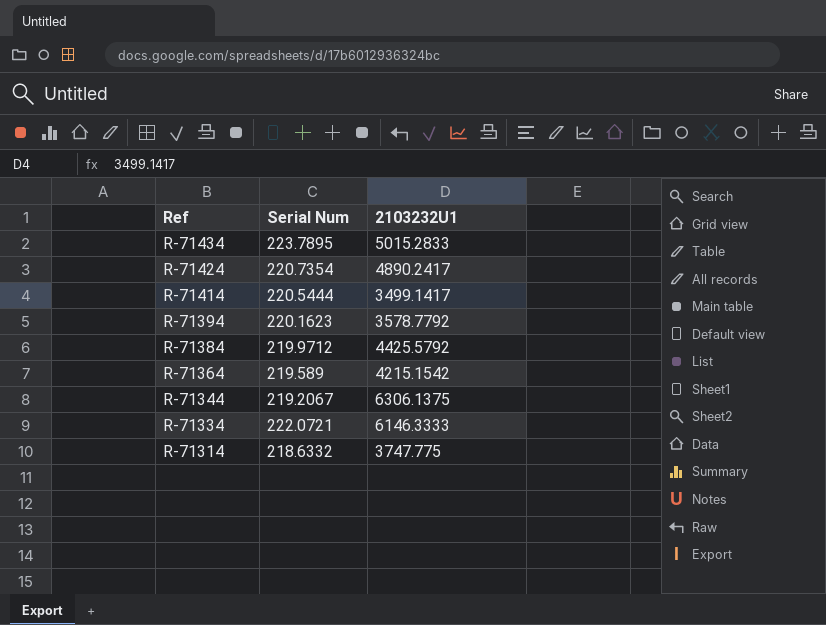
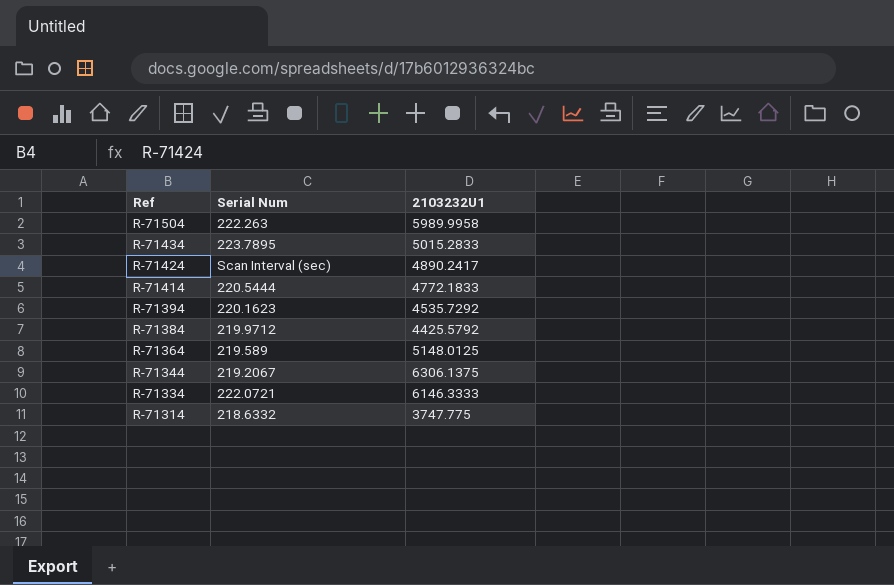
row R-71504: none -> 222.263 | 5989.9958
R-71424 | Serial Num: 220.7354 -> Scan Interval (sec)
R-71414 | 2103232U1: 3499.1417 -> 4772.1833
R-71394 | 2103232U1: 3578.7792 -> 4535.7292
R-71364 | 2103232U1: 4215.1542 -> 5148.0125

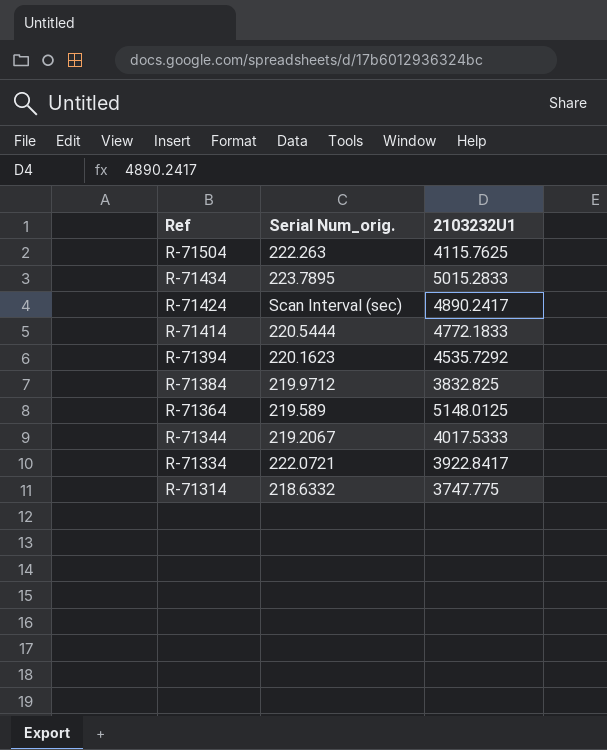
column name: Serial Num -> Serial Num_orig.
R-71504 | 2103232U1: 5989.9958 -> 4115.7625
R-71384 | 2103232U1: 4425.5792 -> 3832.825
R-71344 | 2103232U1: 6306.1375 -> 4017.5333
R-71334 | 2103232U1: 6146.3333 -> 3922.8417

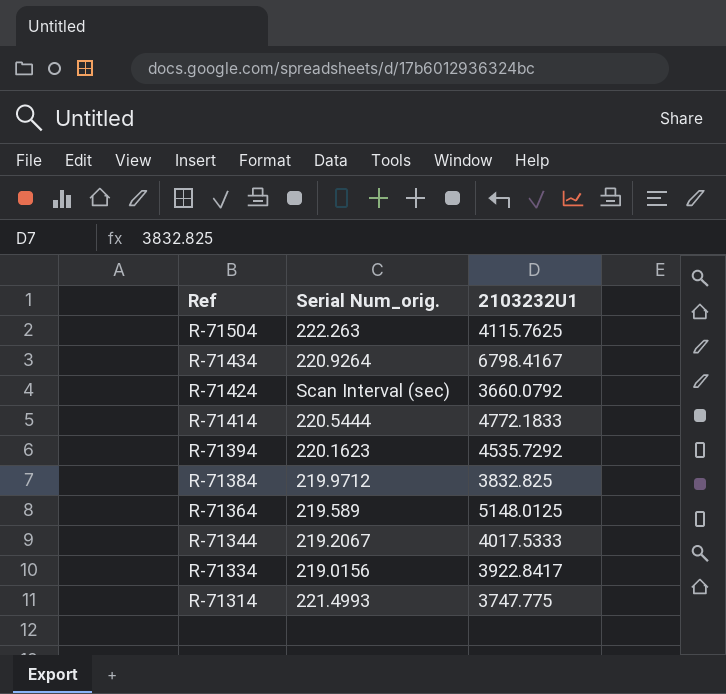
R-71434 | Serial Num_orig.: 223.7895 -> 220.9264
R-71434 | 2103232U1: 5015.2833 -> 6798.4167
R-71424 | 2103232U1: 4890.2417 -> 3660.0792
R-71334 | Serial Num_orig.: 222.0721 -> 219.0156
R-71314 | Serial Num_orig.: 218.6332 -> 221.4993

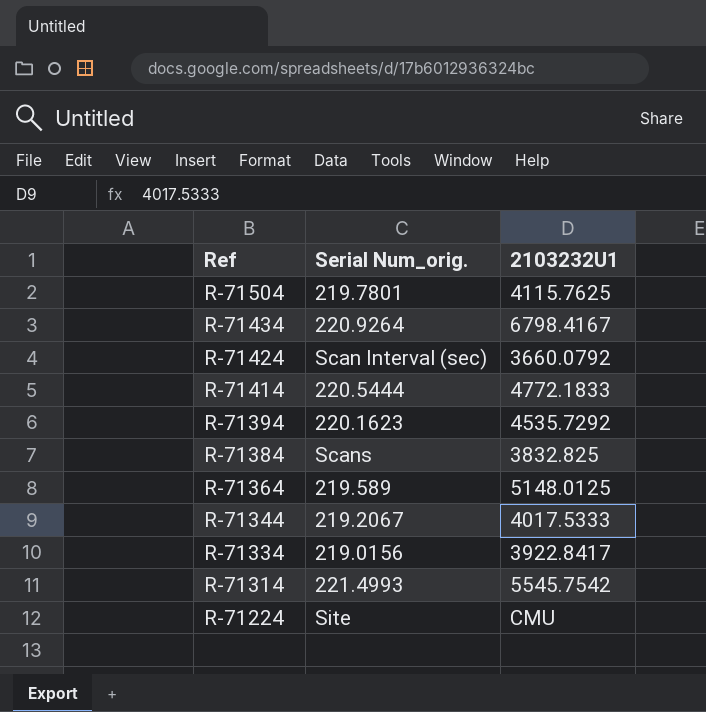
R-71504 | Serial Num_orig.: 222.263 -> 219.7801
R-71384 | Serial Num_orig.: 219.9712 -> Scans
R-71314 | 2103232U1: 3747.775 -> 5545.7542
row R-71224: none -> Site | CMU

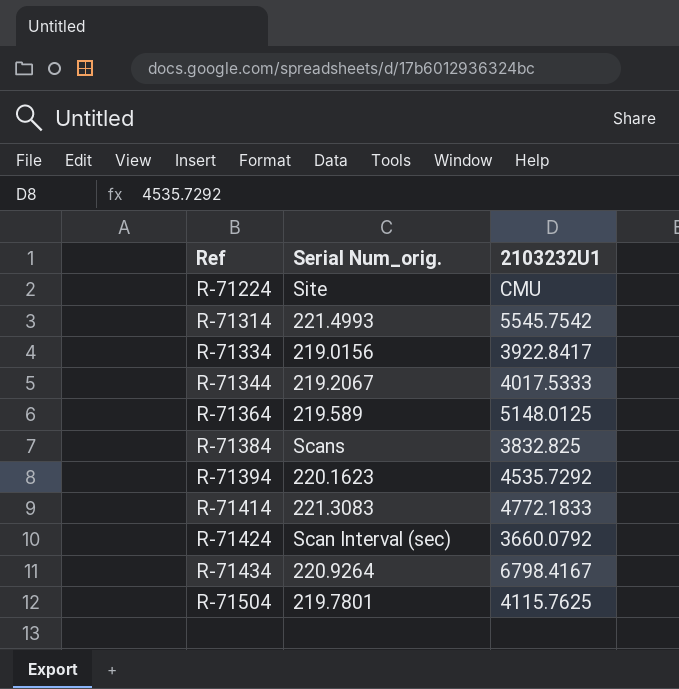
row order: Ref descending -> Ref ascending
R-71414 | Serial Num_orig.: 220.5444 -> 221.3083

